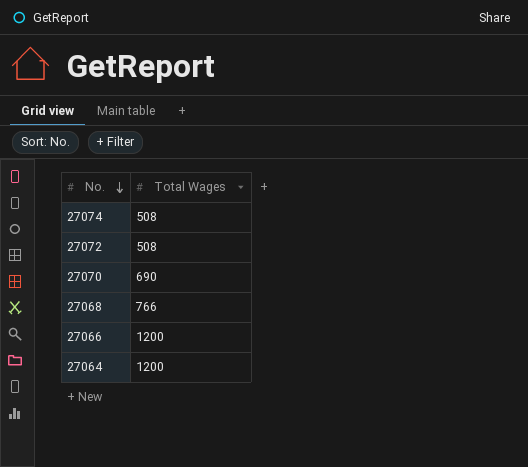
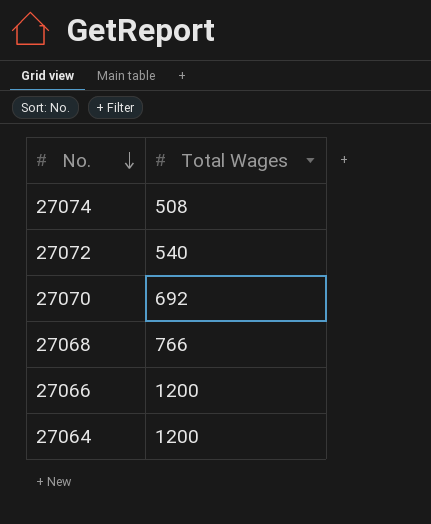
27072 | Total Wages: 508 -> 540
27070 | Total Wages: 690 -> 692

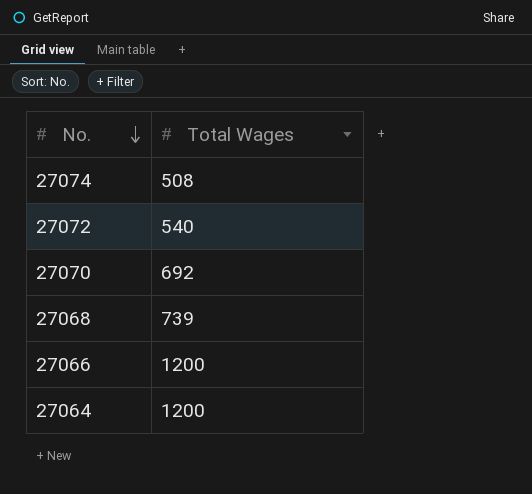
27068 | Total Wages: 766 -> 739

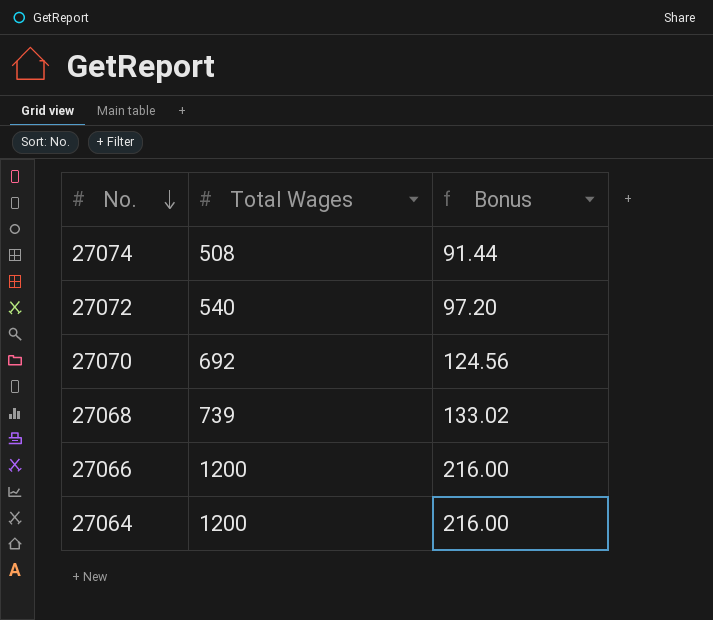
column Bonus | formula: none -> [Total Wages] * 0.18

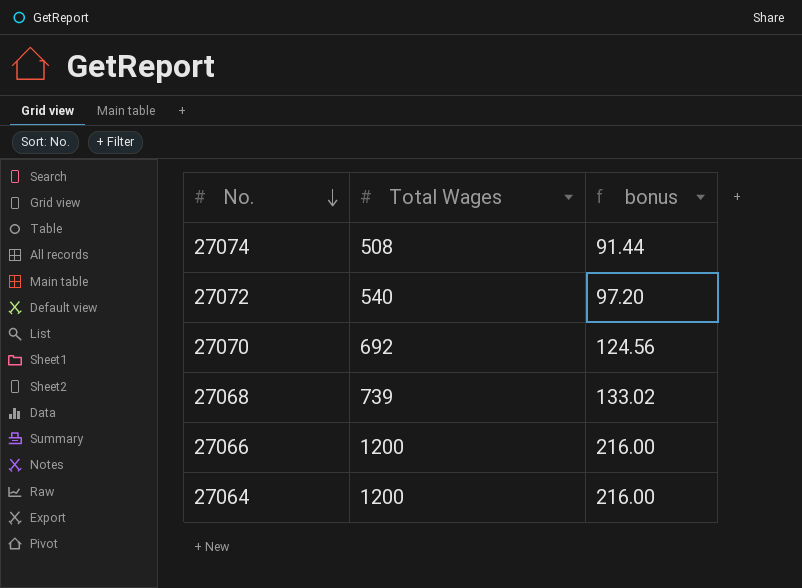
column name: Bonus -> bonus

